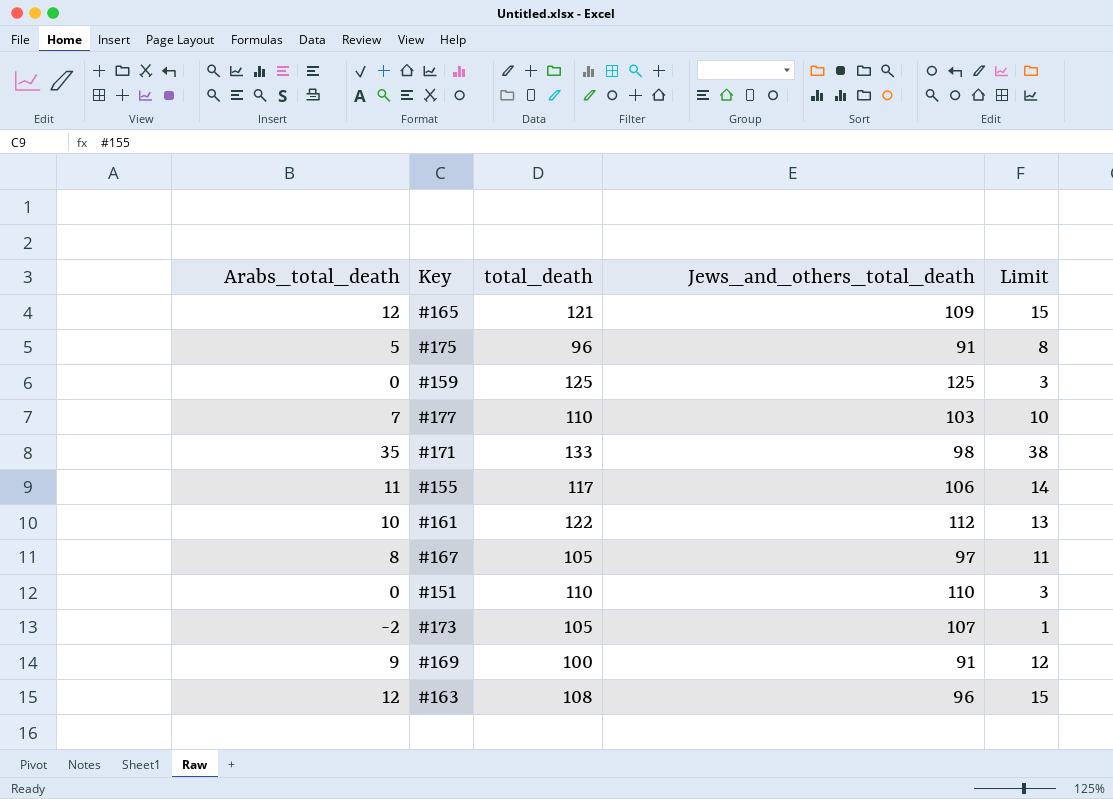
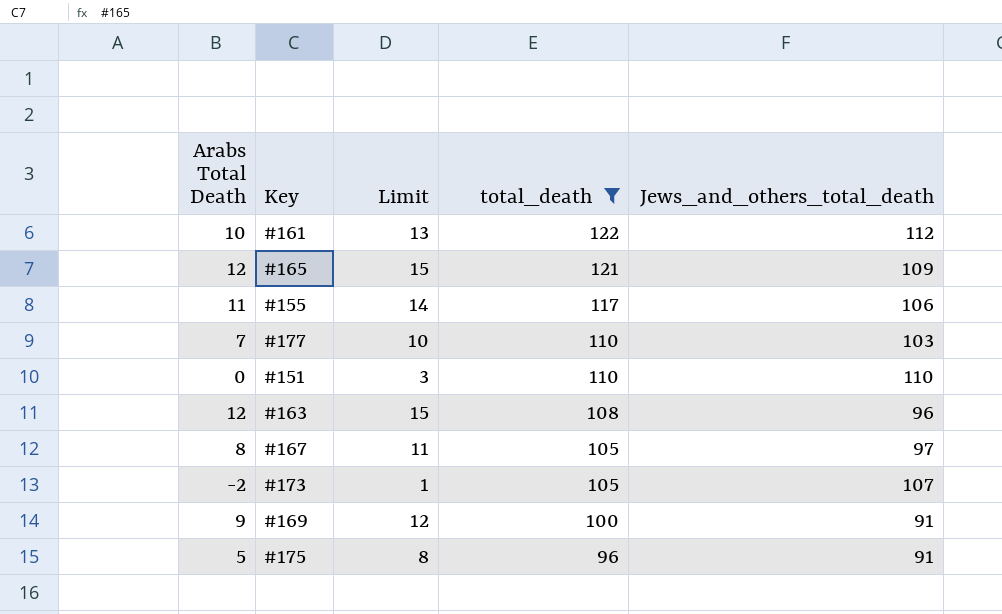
filter: none -> total_death <= 122
row order: none -> total_death descending
column name: Arabs_total_death -> Arabs Total Death
column Limit | position: 5 -> 3

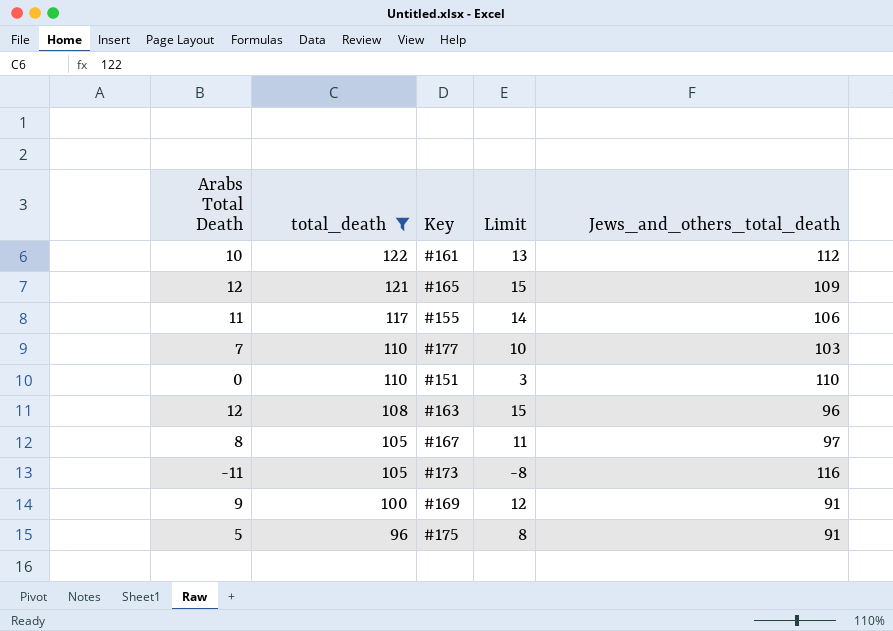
column total_death | position: 4 -> 2
#173 | Arabs Total Death: -2 -> -11
#173 | Limit: 1 -> -8
#173 | Jews_and_others_total_death: 107 -> 116

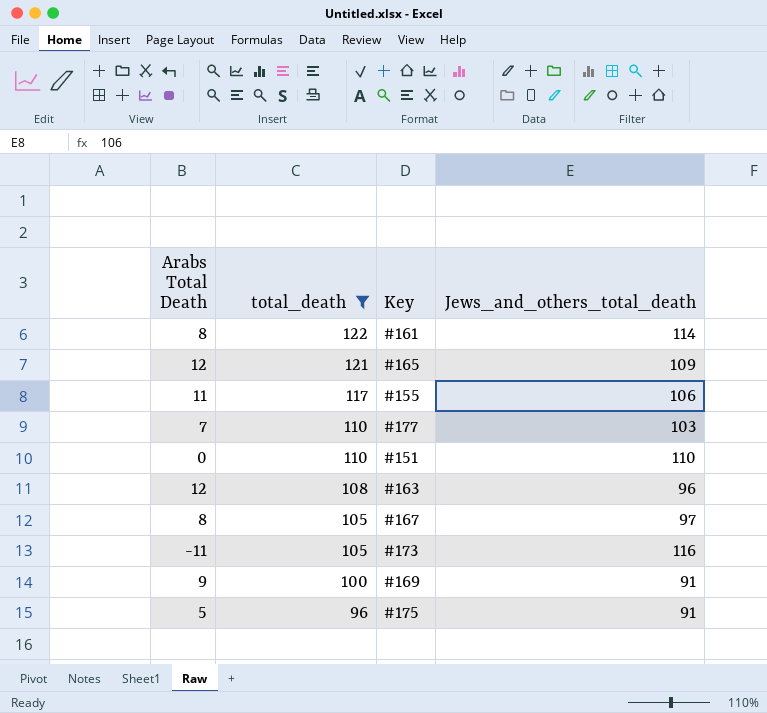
column Limit | formula: [Arabs Total Death] + 3 -> none
#161 | Arabs Total Death: 10 -> 8
#161 | Jews_and_others_total_death: 112 -> 114

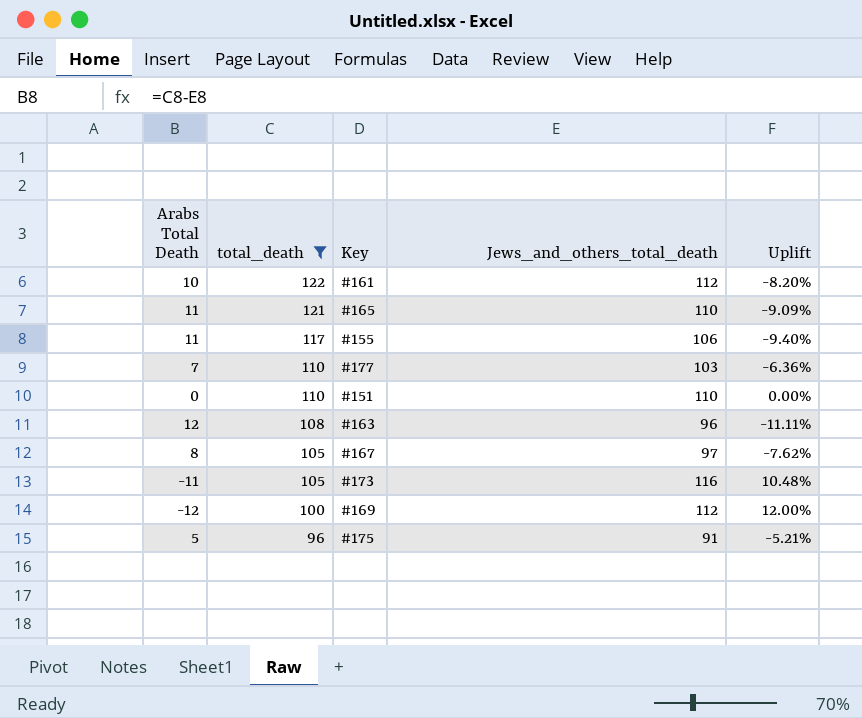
column Uplift | formula: none -> ([Jews_and_others_total_death] - [total_death]) / [total_death]
#161 | Arabs Total Death: 8 -> 10
#161 | Jews_and_others_total_death: 114 -> 112
#165 | Arabs Total Death: 12 -> 11
#165 | Jews_and_others_total_death: 109 -> 110
#169 | Arabs Total Death: 9 -> -12
#169 | Jews_and_others_total_death: 91 -> 112

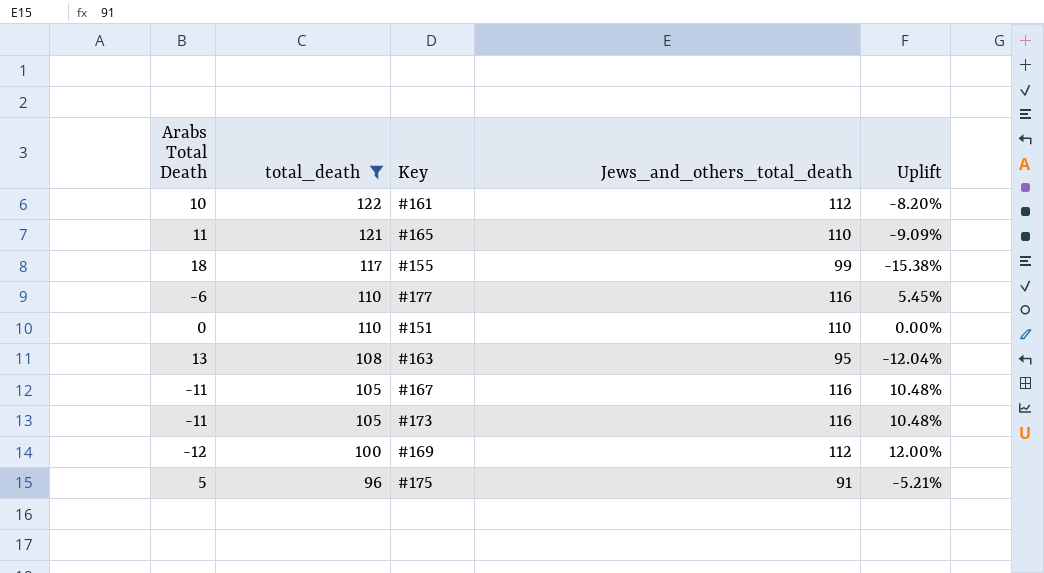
#155 | Arabs Total Death: 11 -> 18
#155 | Jews_and_others_total_death: 106 -> 99
#155 | Uplift: -9.40% -> -15.38%
#177 | Arabs Total Death: 7 -> -6
#177 | Jews_and_others_total_death: 103 -> 116
#177 | Uplift: -6.36% -> 5.45%
#163 | Arabs Total Death: 12 -> 13
#163 | Jews_and_others_total_death: 96 -> 95
#163 | Uplift: -11.11% -> -12.04%
#167 | Arabs Total Death: 8 -> -11
#167 | Jews_and_others_total_death: 97 -> 116
#167 | Uplift: -7.62% -> 10.48%

